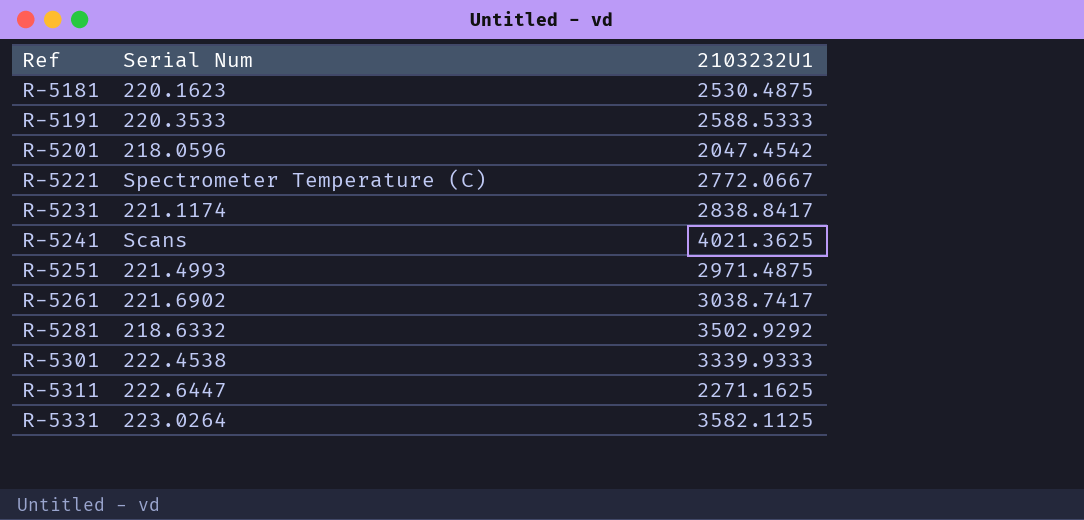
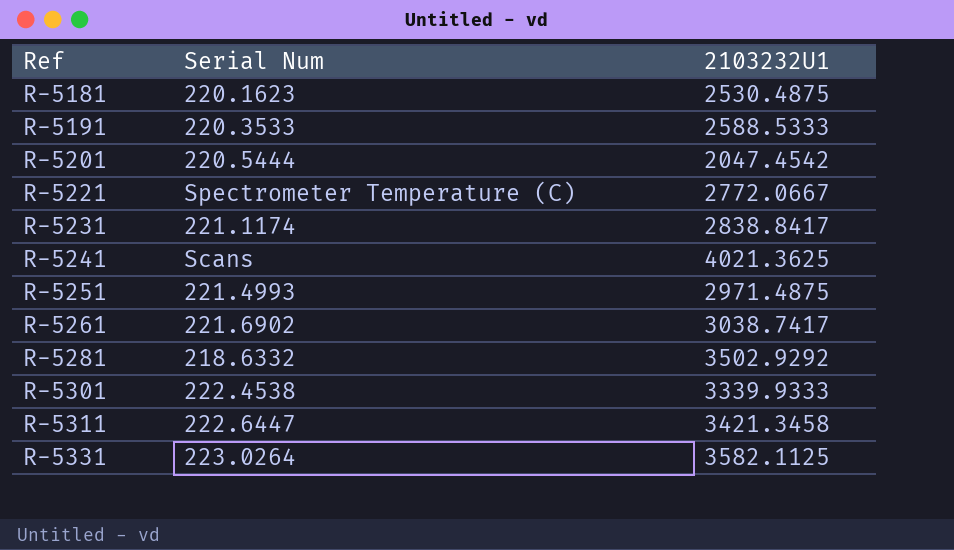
R-5201 | Serial Num: 218.0596 -> 220.5444
R-5311 | 2103232U1: 2271.1625 -> 3421.3458

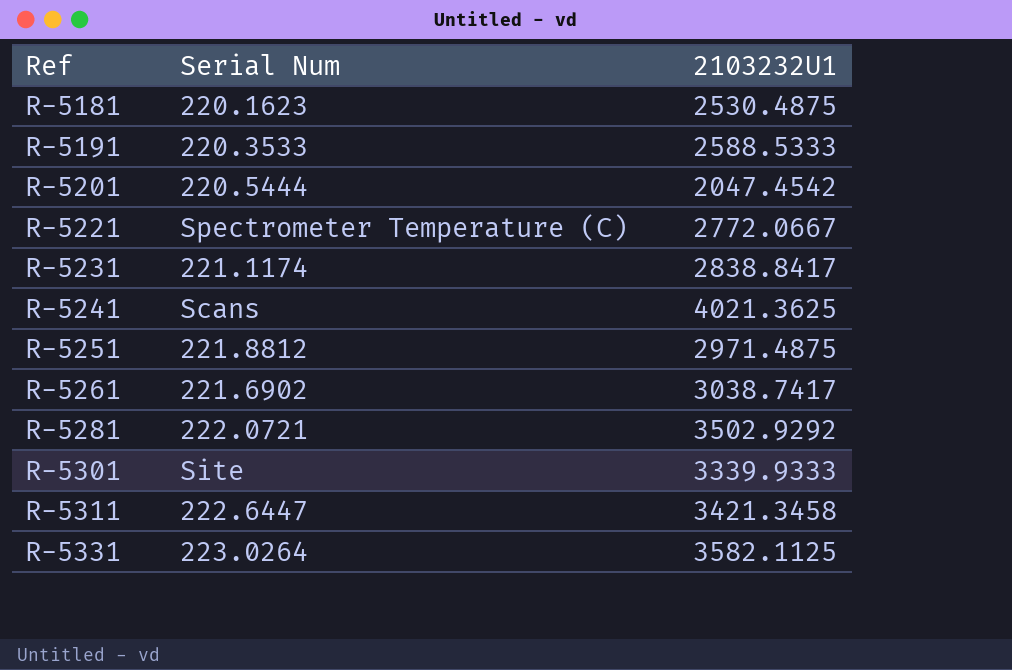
R-5251 | Serial Num: 221.4993 -> 221.8812
R-5281 | Serial Num: 218.6332 -> 222.0721
R-5301 | Serial Num: 222.4538 -> Site

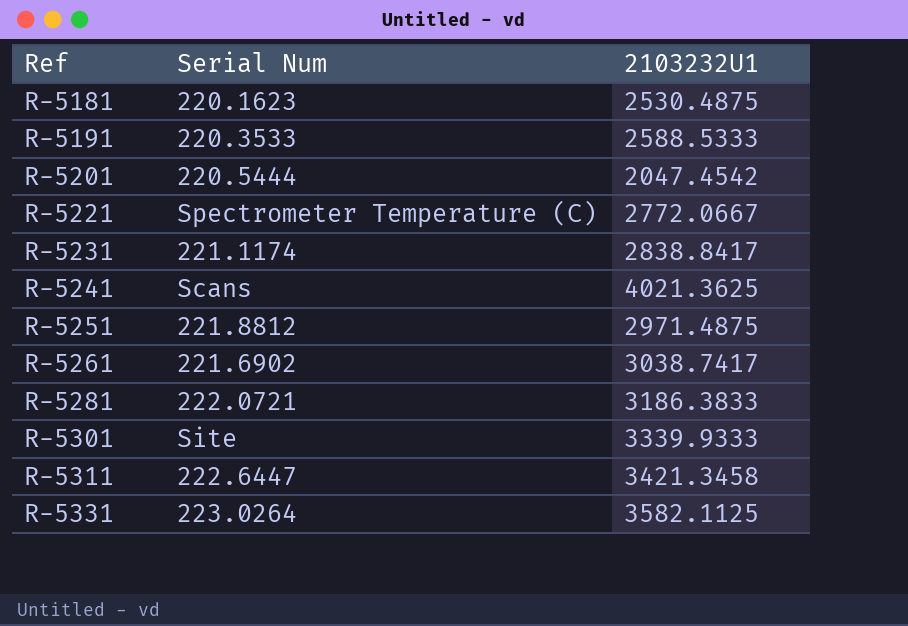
R-5281 | 2103232U1: 3502.9292 -> 3186.3833

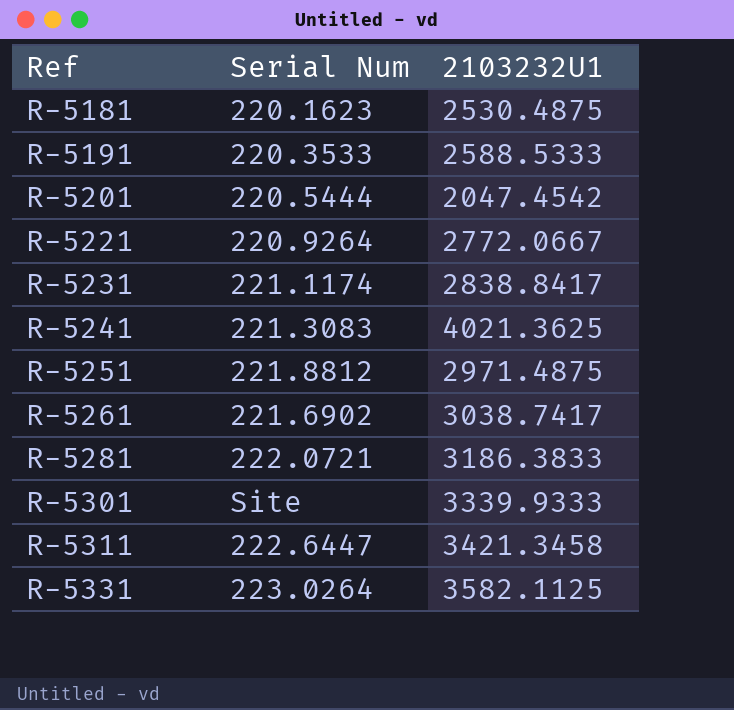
R-5221 | Serial Num: Spectrometer Temperature (C) -> 220.9264
R-5241 | Serial Num: Scans -> 221.3083

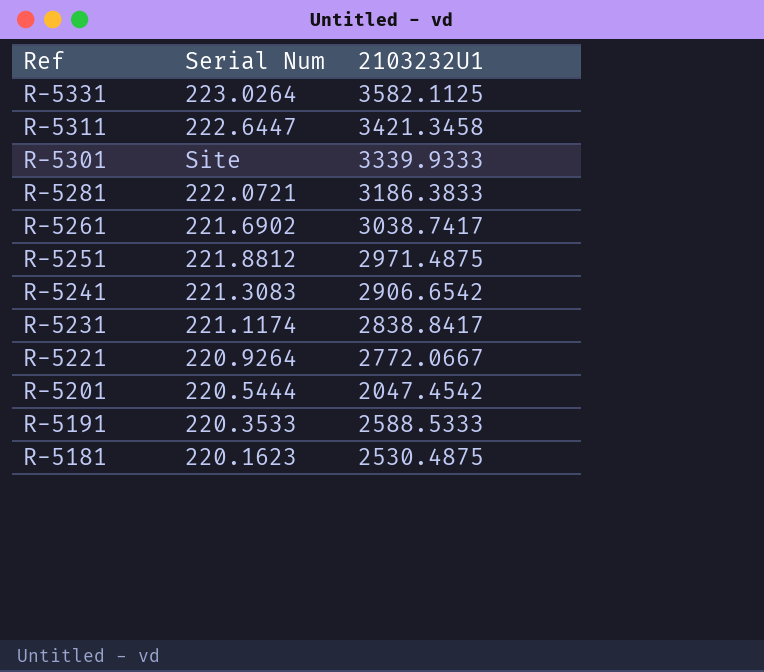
row order: Ref ascending -> Ref descending
R-5241 | 2103232U1: 4021.3625 -> 2906.6542

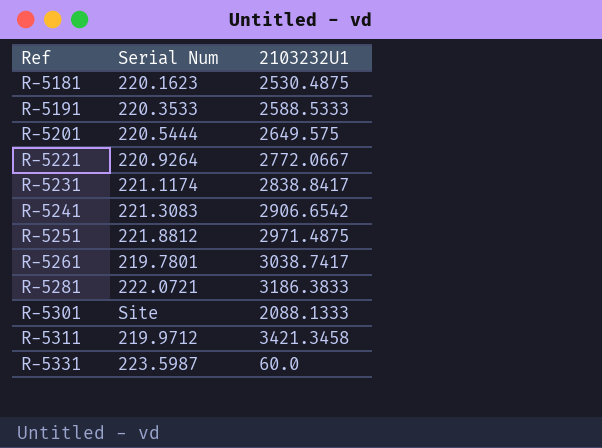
row order: Ref descending -> Ref ascending
R-5201 | 2103232U1: 2047.4542 -> 2649.575
R-5261 | Serial Num: 221.6902 -> 219.7801
R-5301 | 2103232U1: 3339.9333 -> 2088.1333
R-5311 | Serial Num: 222.6447 -> 219.9712
R-5331 | Serial Num: 223.0264 -> 223.5987
R-5331 | 2103232U1: 3582.1125 -> 60.0

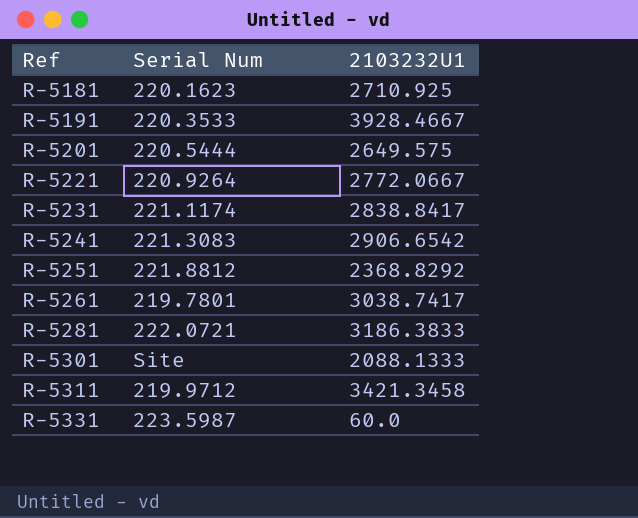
R-5181 | 2103232U1: 2530.4875 -> 2710.925
R-5191 | 2103232U1: 2588.5333 -> 3928.4667
R-5251 | 2103232U1: 2971.4875 -> 2368.8292

